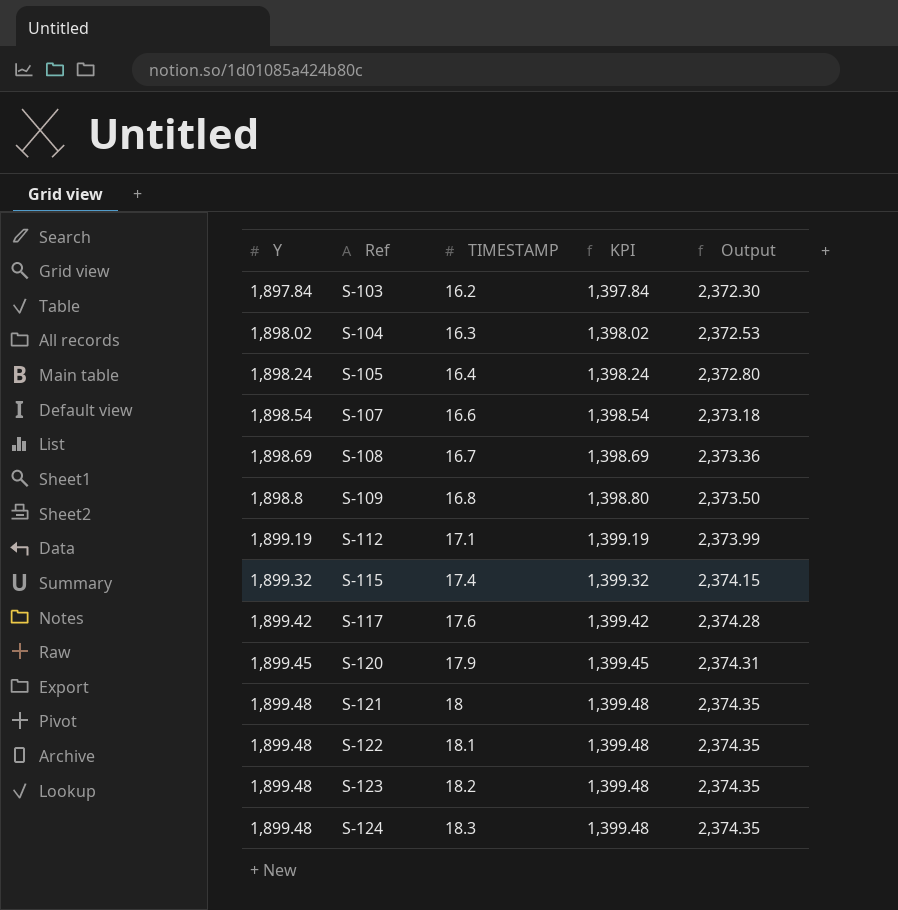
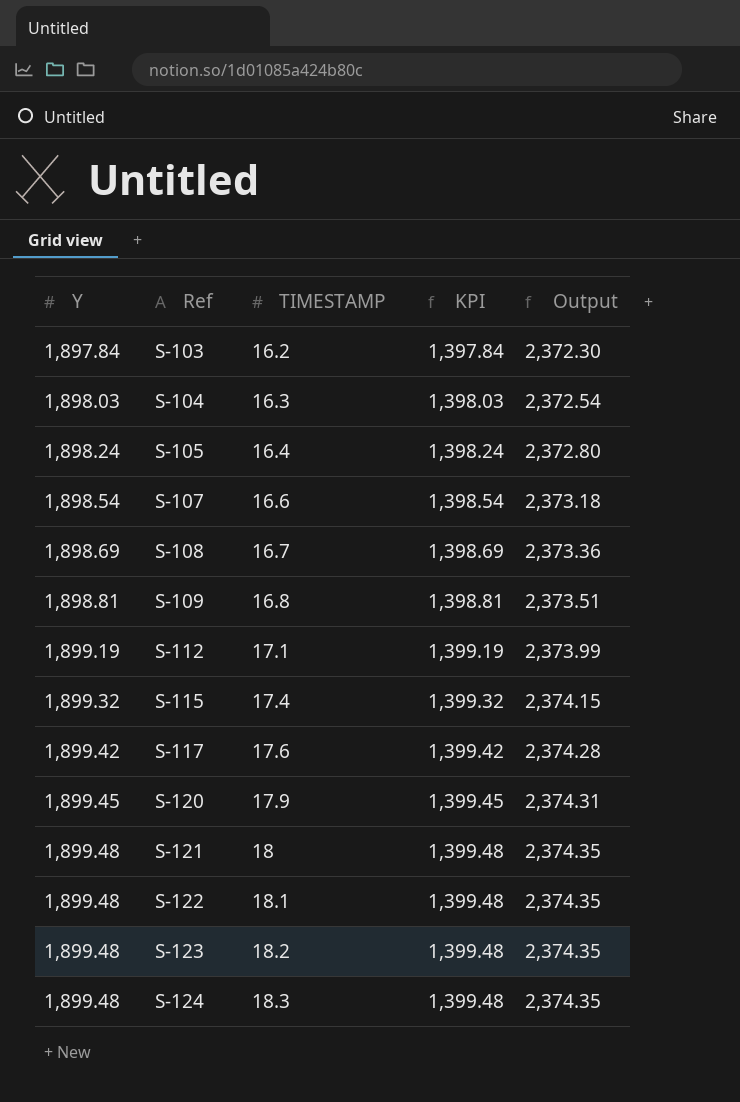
S-104 | Y: 1,898.02 -> 1,898.03
S-104 | KPI: 1,398.02 -> 1,398.03
S-104 | Output: 2,372.53 -> 2,372.54
S-109 | Y: 1,898.8 -> 1,898.81
S-109 | KPI: 1,398.80 -> 1,398.81
S-109 | Output: 2,373.50 -> 2,373.51

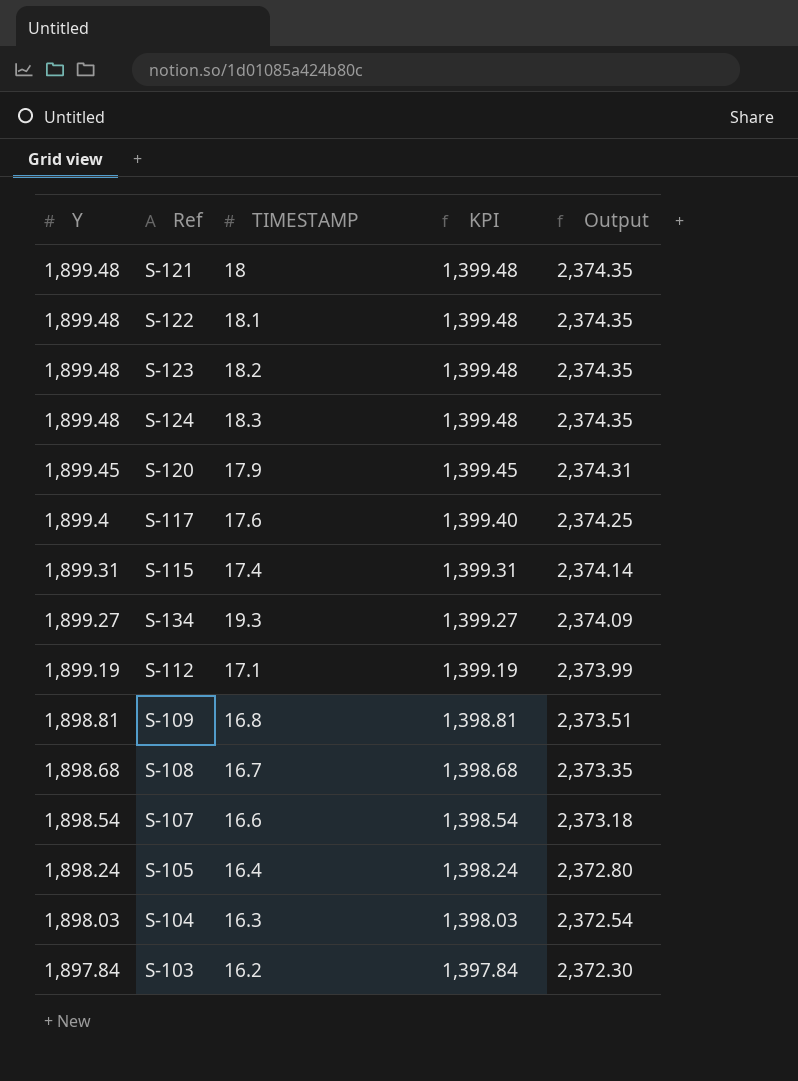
row order: Y ascending -> Y descending
S-117 | Y: 1,899.42 -> 1,899.4
S-117 | KPI: 1,399.42 -> 1,399.40
S-117 | Output: 2,374.28 -> 2,374.25
S-115 | Y: 1,899.32 -> 1,899.31
S-115 | KPI: 1,399.32 -> 1,399.31
S-115 | Output: 2,374.15 -> 2,374.14
row S-134: none -> 1,899.27 | 19.3 | 1,399.27 | 2,374.09
S-108 | Y: 1,898.69 -> 1,898.68
S-108 | KPI: 1,398.69 -> 1,398.68
S-108 | Output: 2,373.36 -> 2,373.35

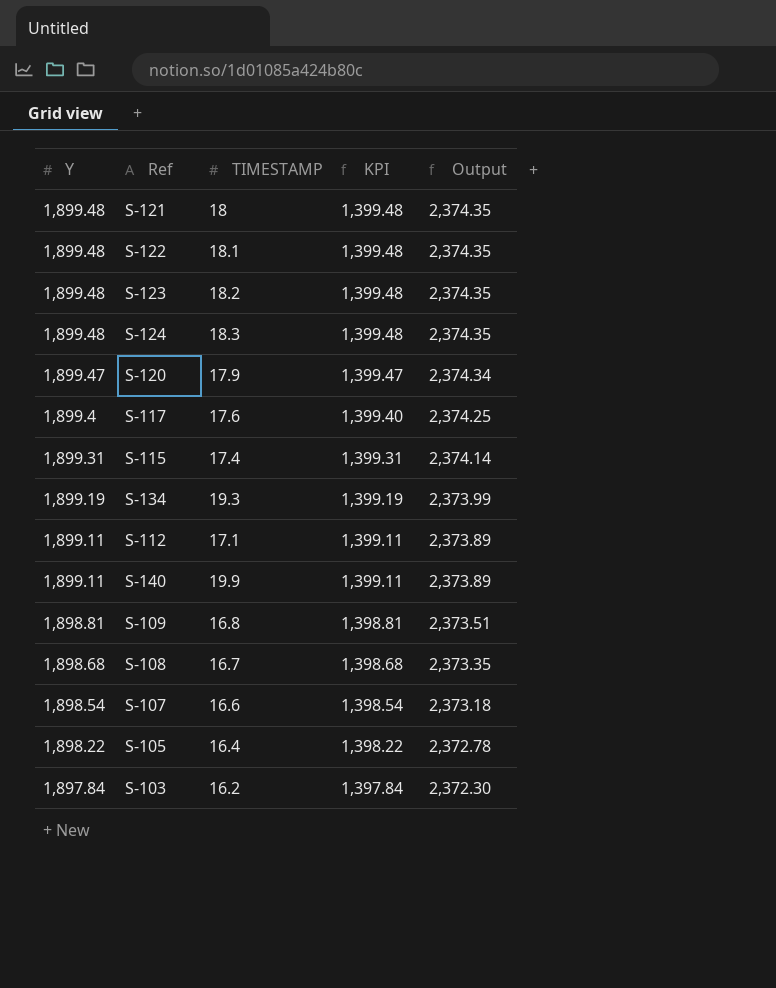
row S-104: 1,898.03 | 16.3 | 1,398.03 | 2,372.54 -> none
S-120 | Y: 1,899.45 -> 1,899.47
S-120 | KPI: 1,399.45 -> 1,399.47
S-120 | Output: 2,374.31 -> 2,374.34
S-134 | Y: 1,899.27 -> 1,899.19
S-134 | KPI: 1,399.27 -> 1,399.19
S-134 | Output: 2,374.09 -> 2,373.99
S-112 | Y: 1,899.19 -> 1,899.11
S-112 | KPI: 1,399.19 -> 1,399.11
S-112 | Output: 2,373.99 -> 2,373.89
row S-140: none -> 1,899.11 | 19.9 | 1,399.11 | 2,373.89
S-105 | Y: 1,898.24 -> 1,898.22
S-105 | KPI: 1,398.24 -> 1,398.22
S-105 | Output: 2,372.80 -> 2,372.78

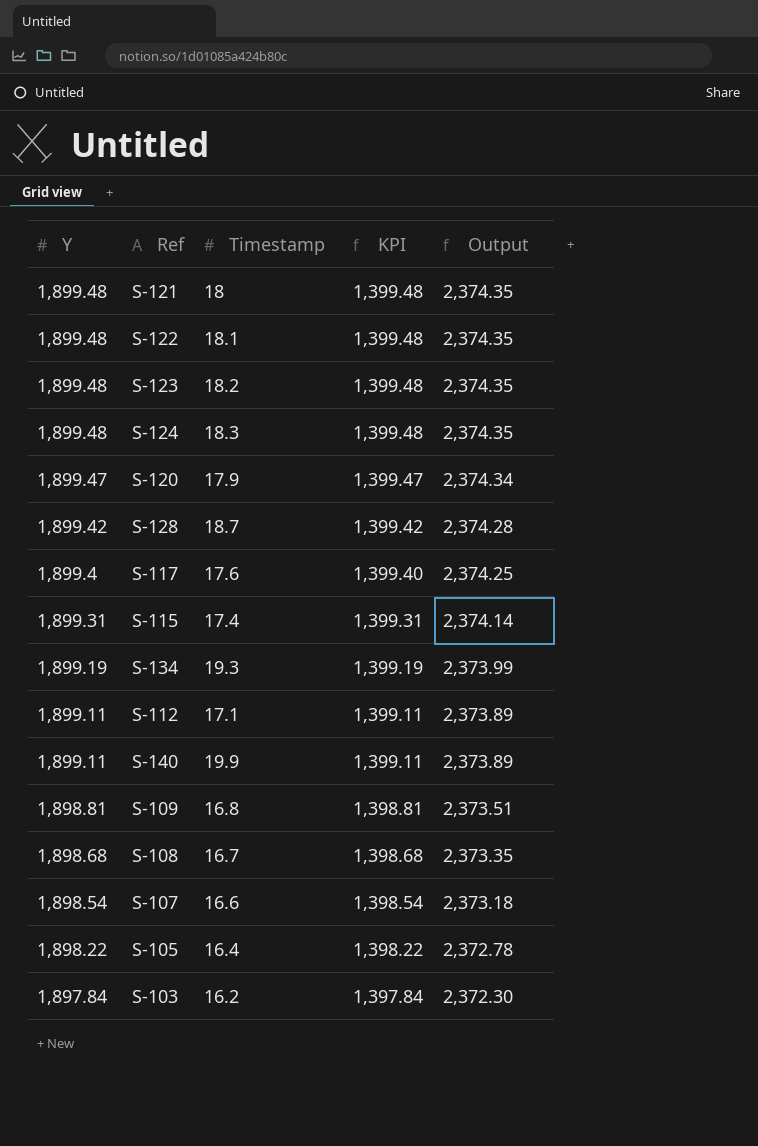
column name: TIMESTAMP -> Timestamp
row S-128: none -> 1,899.42 | 18.7 | 1,399.42 | 2,374.28

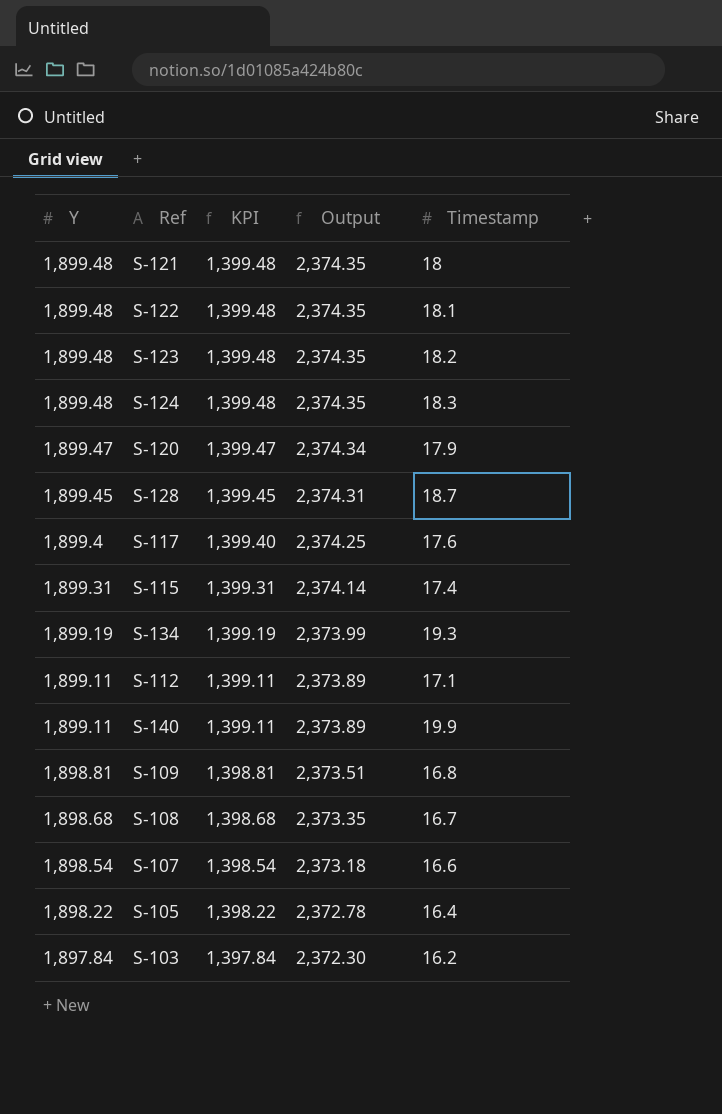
column Timestamp | position: 3 -> 5
S-128 | Y: 1,899.42 -> 1,899.45
S-128 | KPI: 1,399.42 -> 1,399.45
S-128 | Output: 2,374.28 -> 2,374.31

